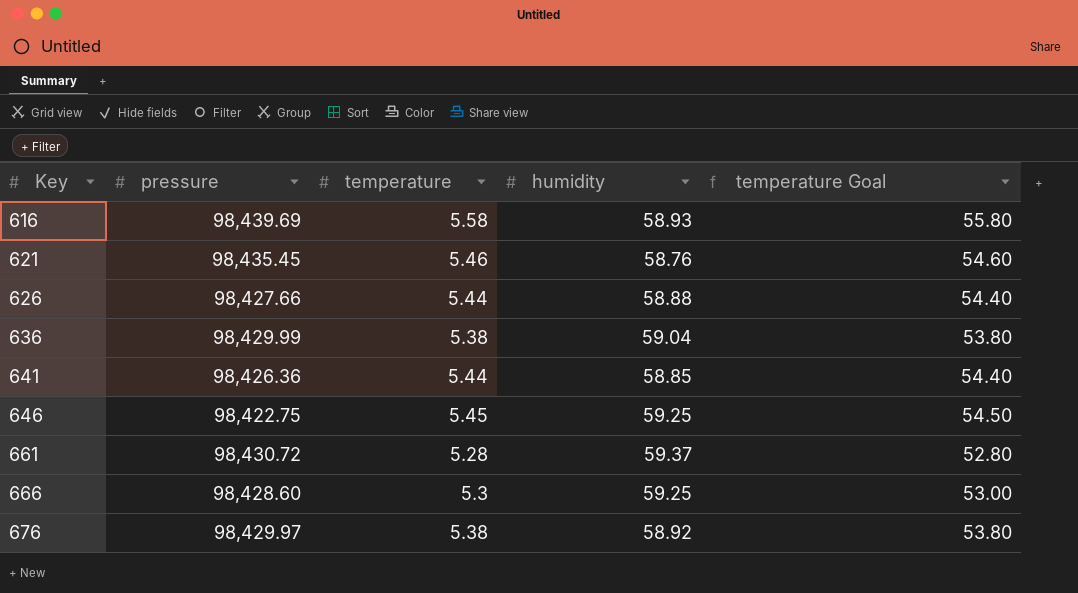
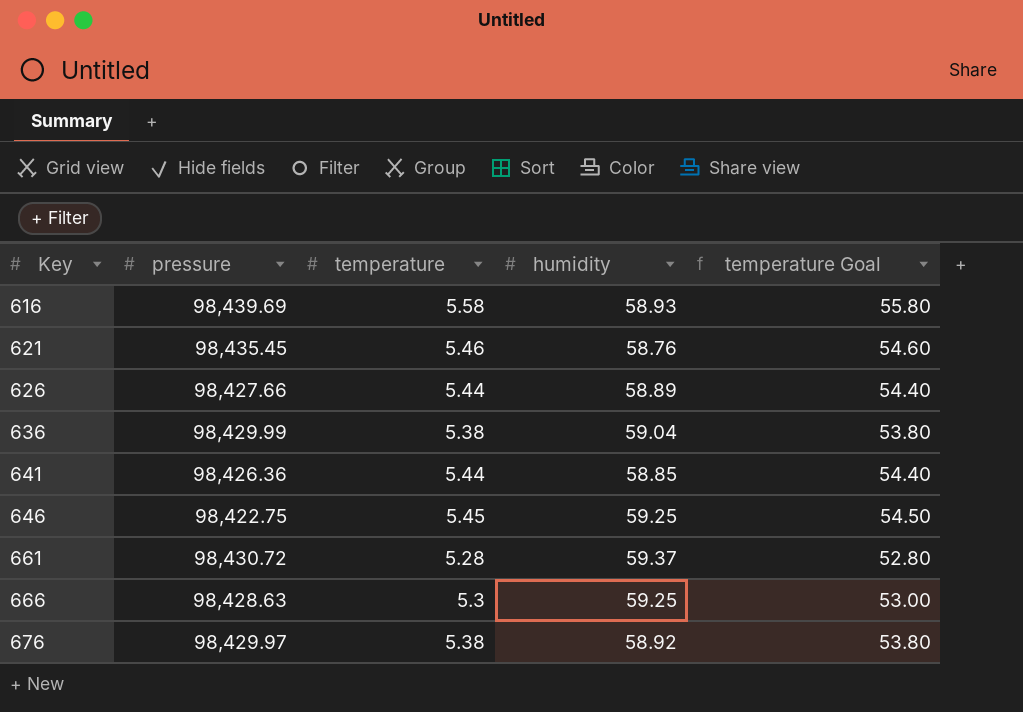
626 | humidity: 58.88 -> 58.89
666 | pressure: 98,428.60 -> 98,428.63

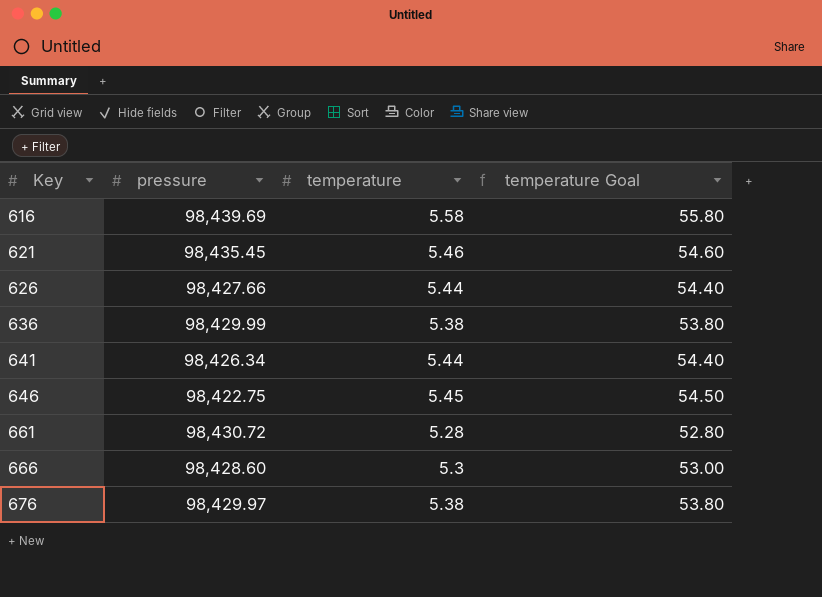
column humidity | position: 4 -> none
641 | pressure: 98,426.36 -> 98,426.34
666 | pressure: 98,428.63 -> 98,428.60

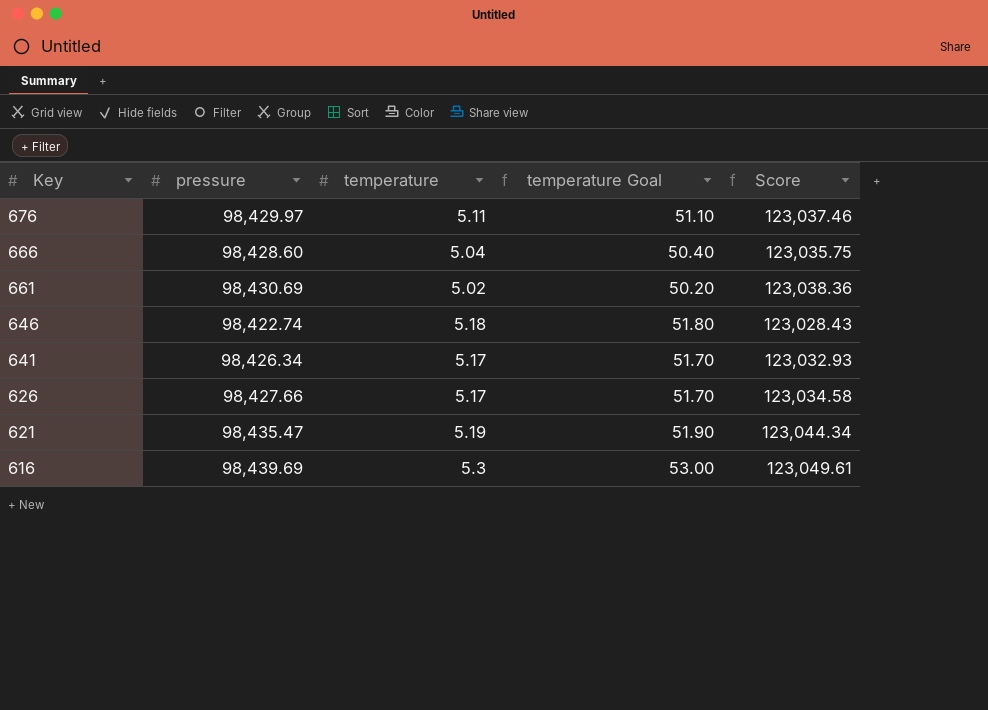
row order: Key ascending -> Key descending
column Score | formula: none -> [pressure] * 1.25
row 636: 98,429.99 | 5.38 | 53.80 -> none
676 | temperature: 5.38 -> 5.11
676 | temperature Goal: 53.80 -> 51.10
666 | temperature: 5.3 -> 5.04
666 | temperature Goal: 53.00 -> 50.40
661 | pressure: 98,430.72 -> 98,430.69
661 | temperature: 5.28 -> 5.02
661 | temperature Goal: 52.80 -> 50.20
646 | pressure: 98,422.75 -> 98,422.74
646 | temperature: 5.45 -> 5.18
646 | temperature Goal: 54.50 -> 51.80
641 | temperature: 5.44 -> 5.17
641 | temperature Goal: 54.40 -> 51.70
626 | temperature: 5.44 -> 5.17
626 | temperature Goal: 54.40 -> 51.70
621 | pressure: 98,435.45 -> 98,435.47
621 | temperature: 5.46 -> 5.19
621 | temperature Goal: 54.60 -> 51.90
616 | temperature: 5.58 -> 5.3
616 | temperature Goal: 55.80 -> 53.00

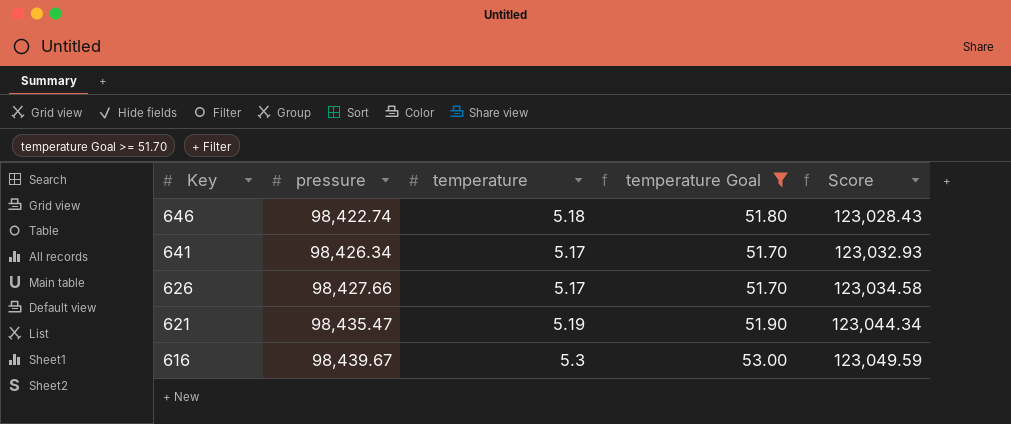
filter: none -> temperature Goal >= 51.70
616 | pressure: 98,439.69 -> 98,439.67
616 | Score: 123,049.61 -> 123,049.59

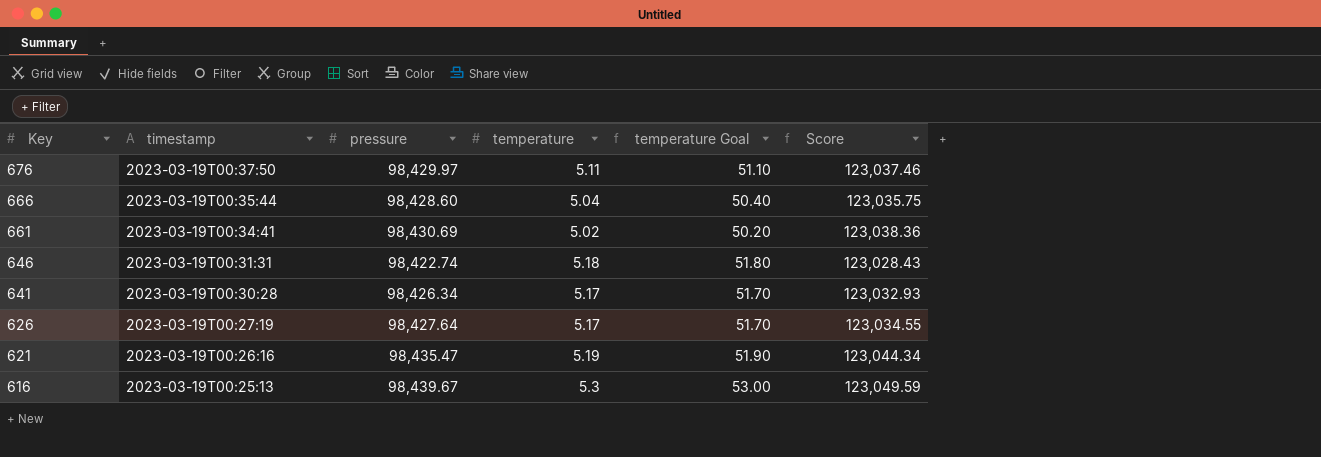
filter: temperature Goal >= 51.70 -> none
column timestamp | position: none -> 2
626 | pressure: 98,427.66 -> 98,427.64
626 | Score: 123,034.58 -> 123,034.55

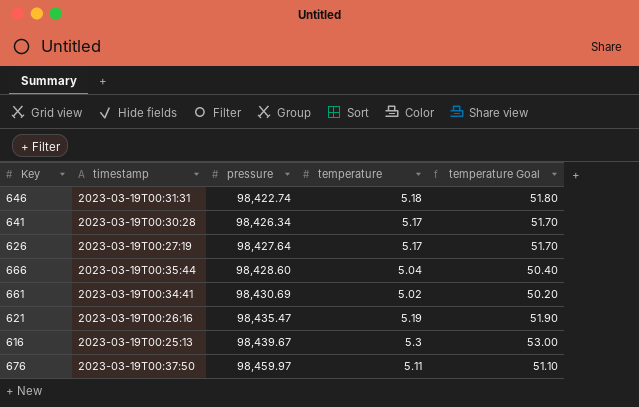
row order: Key descending -> pressure ascending
column Score | formula: [pressure] * 1.25 -> none
676 | pressure: 98,429.97 -> 98,459.97

